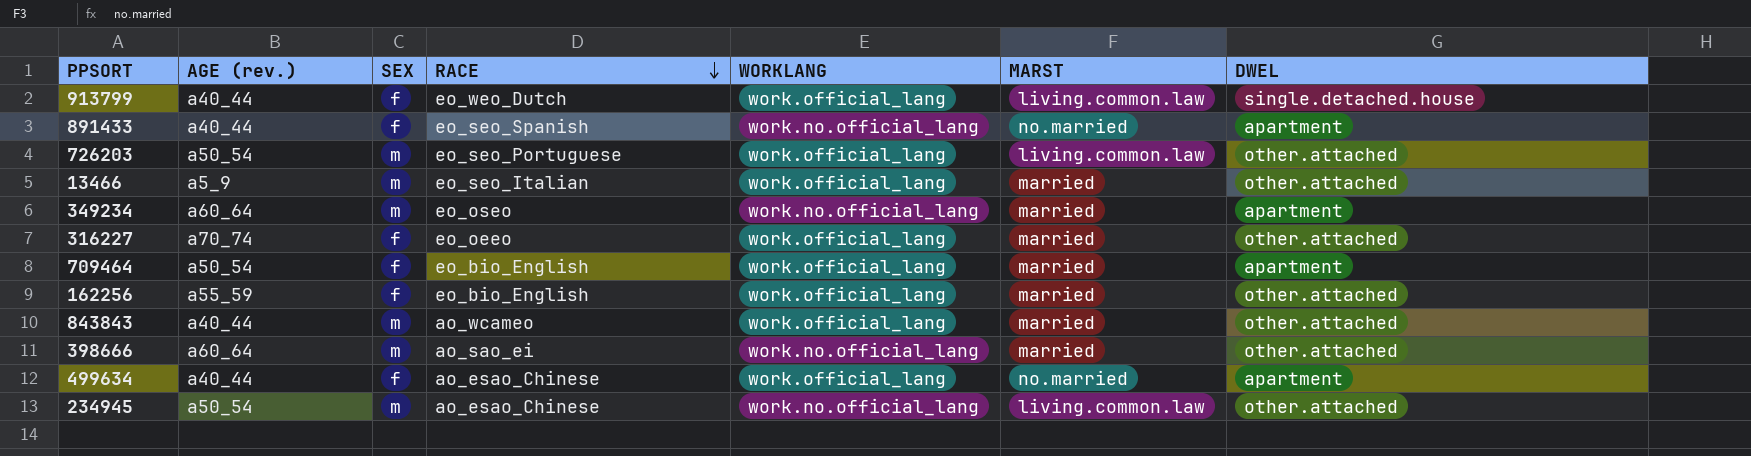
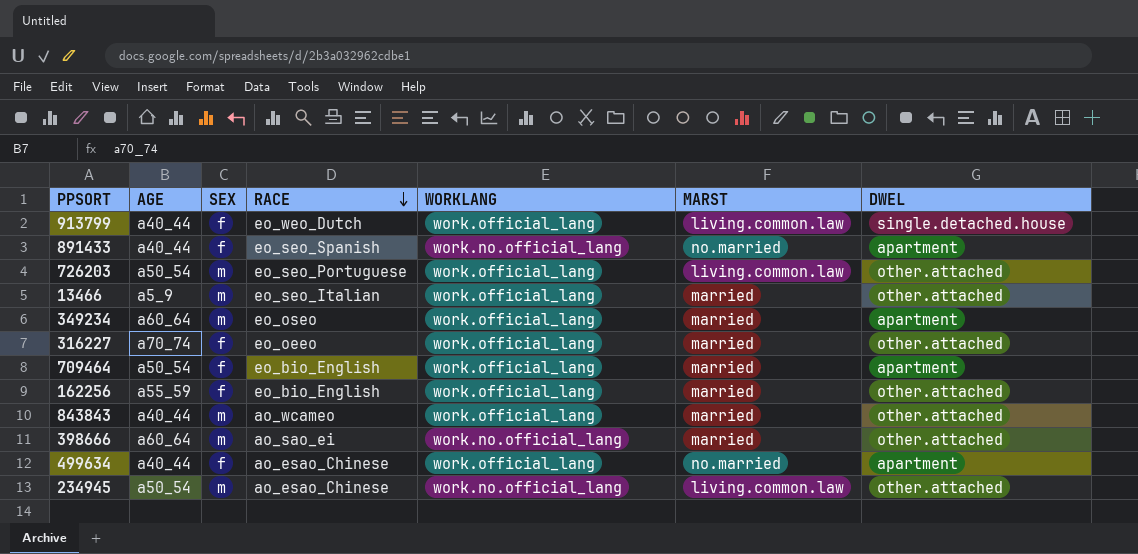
column name: AGE (rev.) -> AGE
349234 | WORKLANG: work.no.official_lang -> work.official_lang

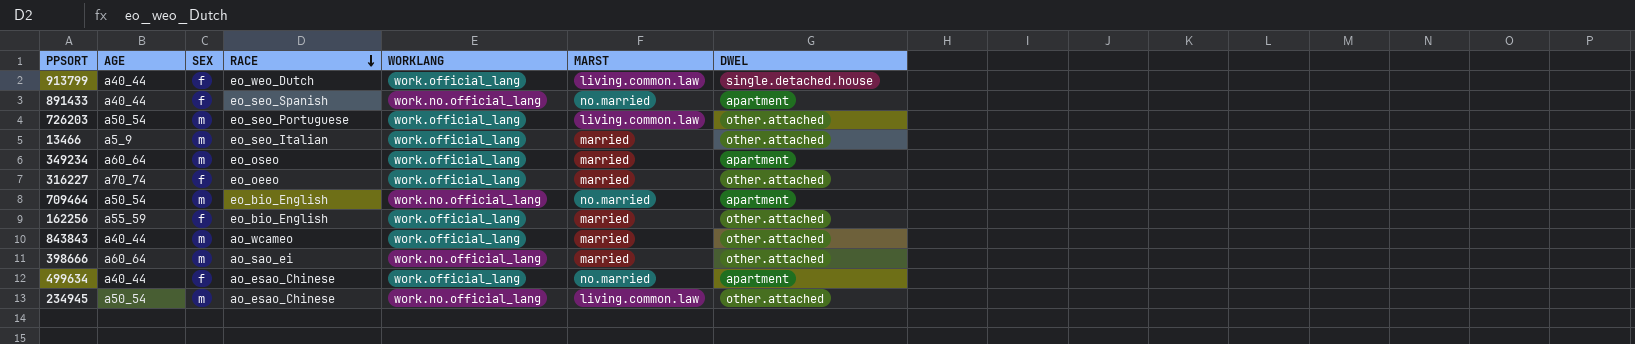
709464 | SEX: f -> m
709464 | WORKLANG: work.official_lang -> work.no.official_lang
709464 | MARST: married -> no.married

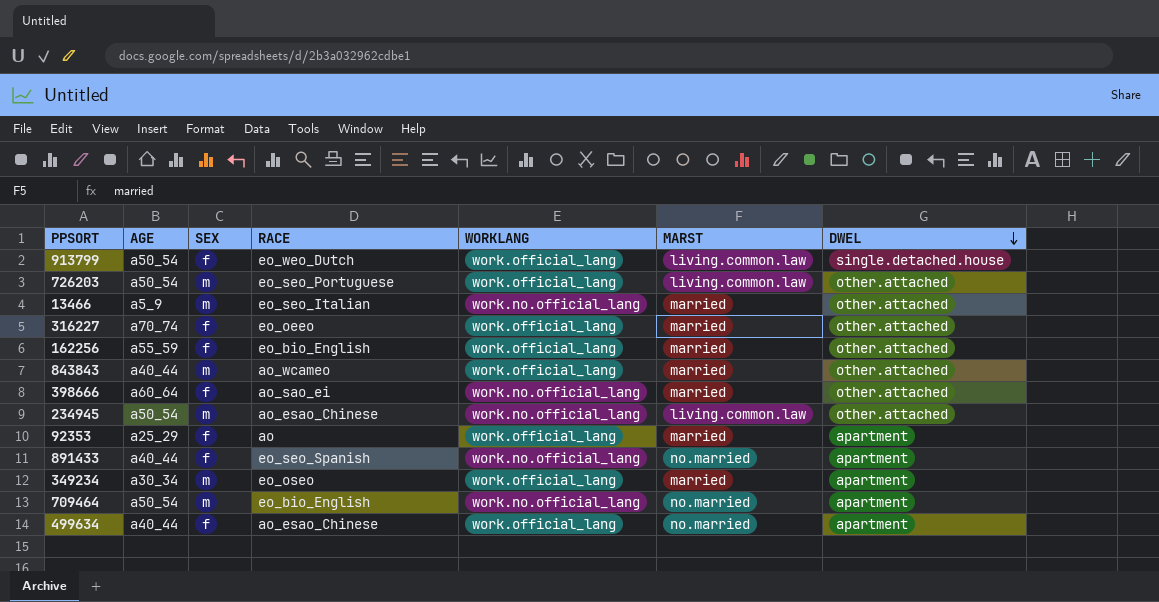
row order: RACE descending -> DWEL descending
913799 | AGE: a40_44 -> a50_54
13466 | WORKLANG: work.official_lang -> work.no.official_lang
398666 | SEX: m -> f
row 92353: none -> a25_29 | f | ao | work.official_lang | married | apartment
349234 | AGE: a60_64 -> a30_34

